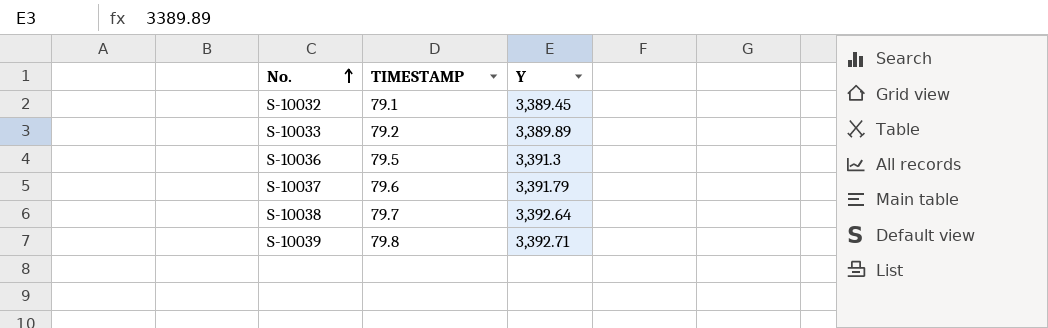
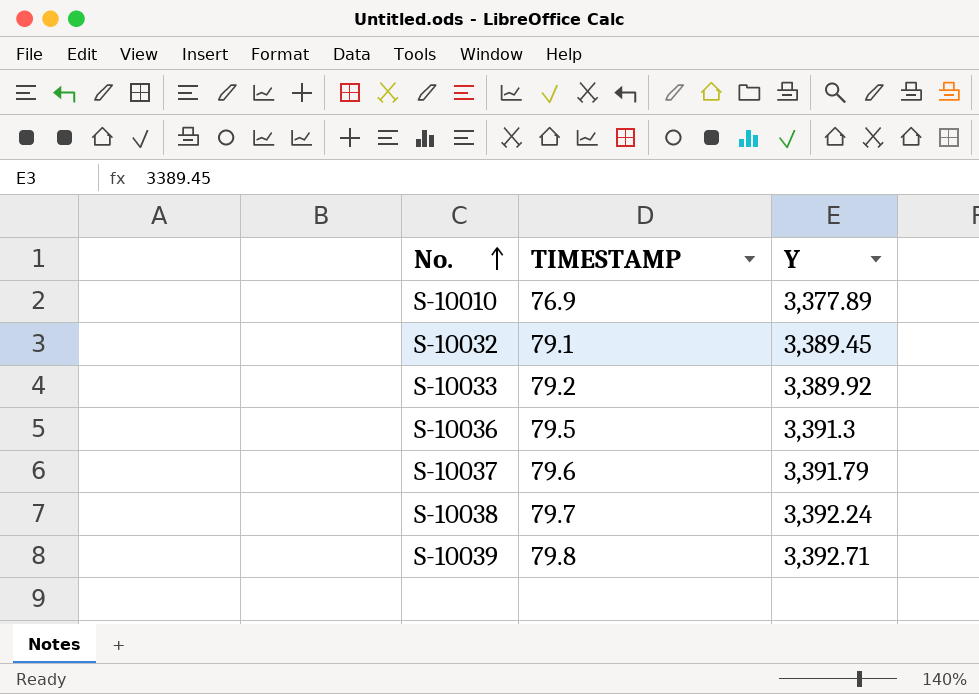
row S-10010: none -> 76.9 | 3,377.89
S-10033 | Y: 3,389.89 -> 3,389.92
S-10038 | Y: 3,392.64 -> 3,392.24

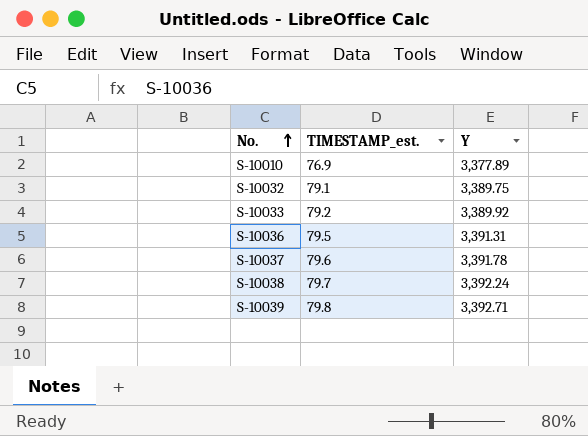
column name: TIMESTAMP -> TIMESTAMP_est.
S-10032 | Y: 3,389.45 -> 3,389.75
S-10036 | Y: 3,391.3 -> 3,391.31
S-10037 | Y: 3,391.79 -> 3,391.78

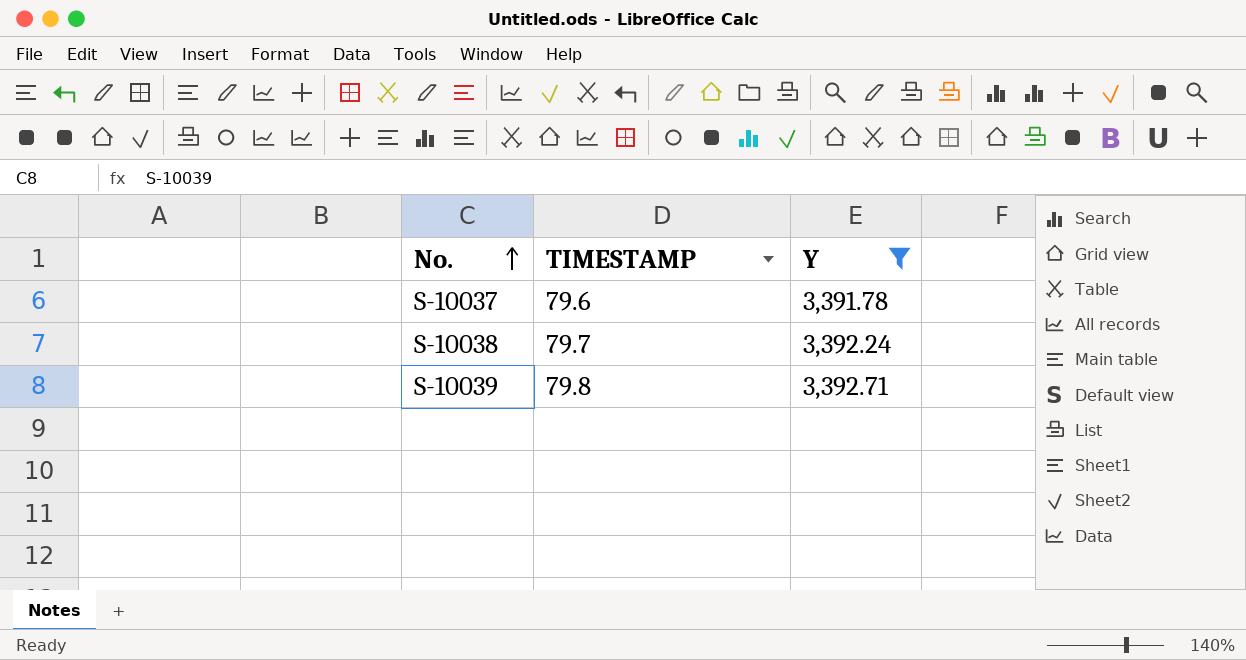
filter: none -> Y >= 3,391.78
column name: TIMESTAMP_est. -> TIMESTAMP

